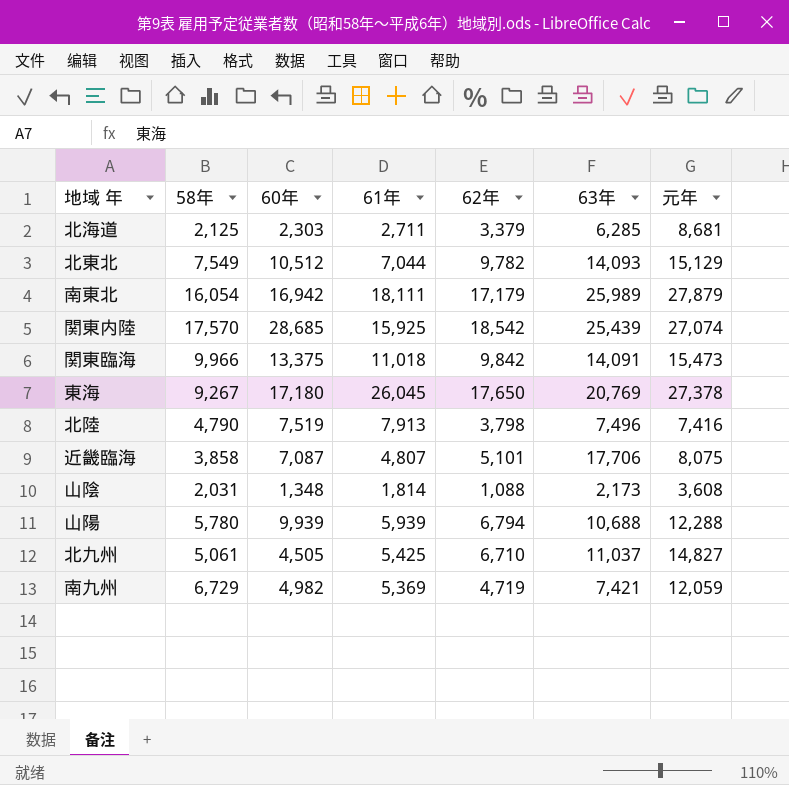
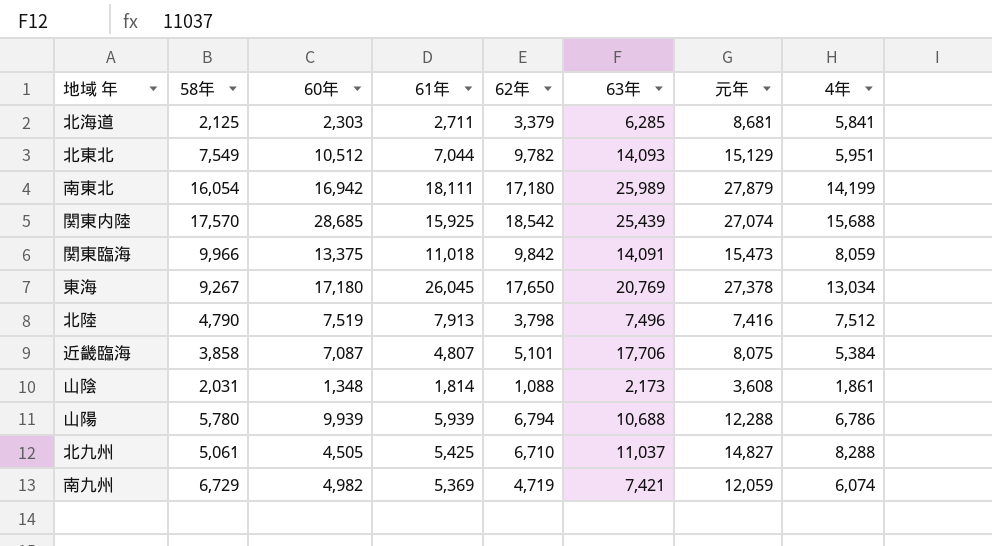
column 4年 | position: none -> 8
南東北 | 62年: 17,179 -> 17,180

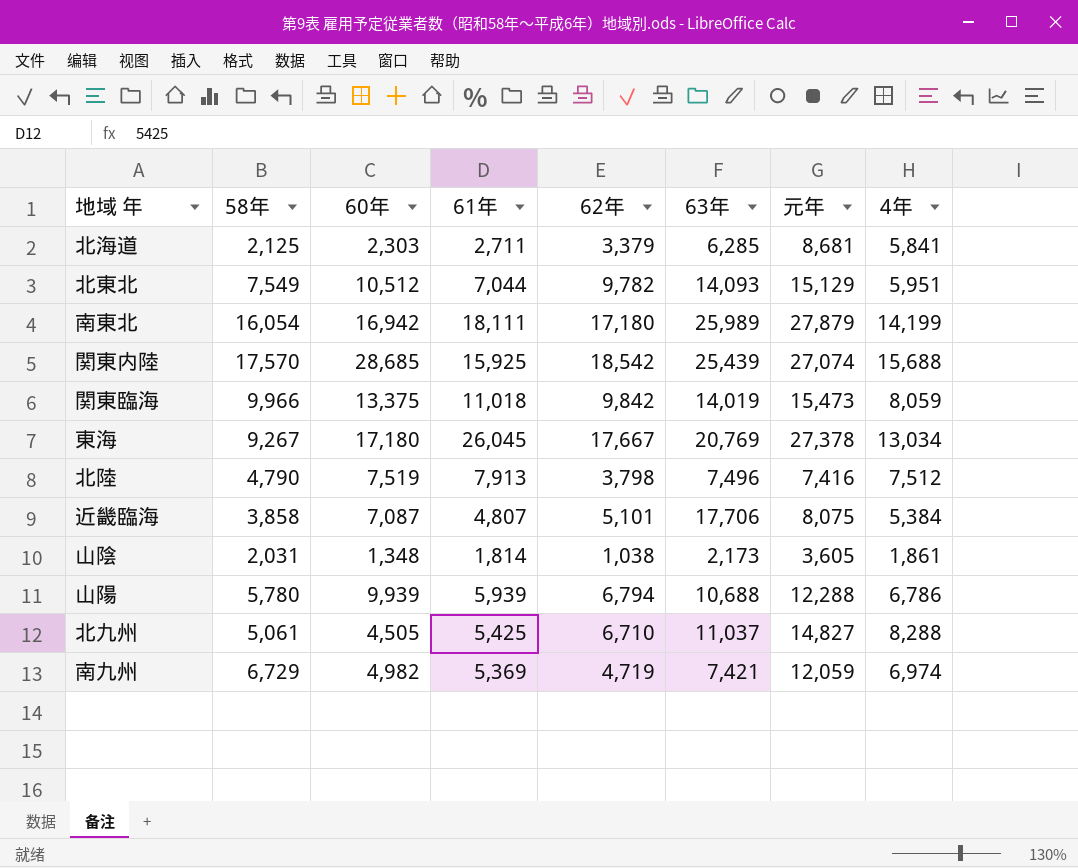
関東臨海 | 63年: 14,091 -> 14,019
東海 | 62年: 17,650 -> 17,667
山陰 | 62年: 1,088 -> 1,038
山陰 | 元年: 3,608 -> 3,605
南九州 | 4年: 6,074 -> 6,974

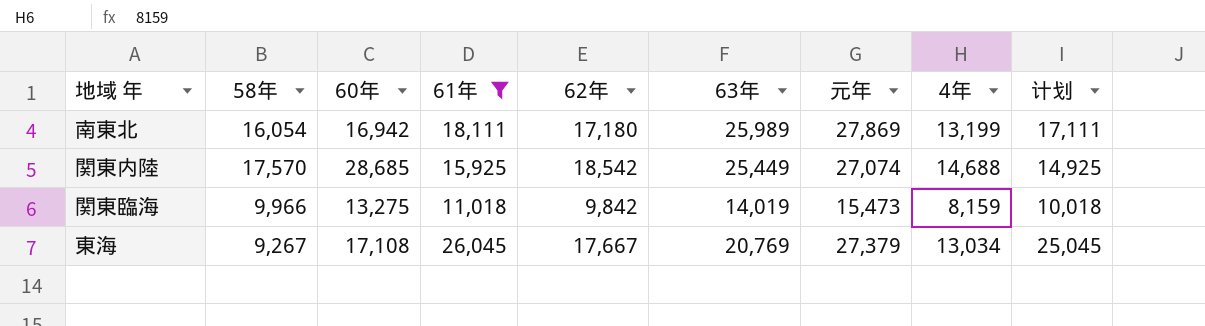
filter: none -> 61年 >= 11,018
column 计划 | formula: none -> [61年] - 1000
南東北 | 元年: 27,879 -> 27,869
南東北 | 4年: 14,199 -> 13,199
関東内陸 | 63年: 25,439 -> 25,449
関東内陸 | 4年: 15,688 -> 14,688
関東臨海 | 60年: 13,375 -> 13,275
関東臨海 | 4年: 8,059 -> 8,159
東海 | 60年: 17,180 -> 17,108
東海 | 元年: 27,378 -> 27,379

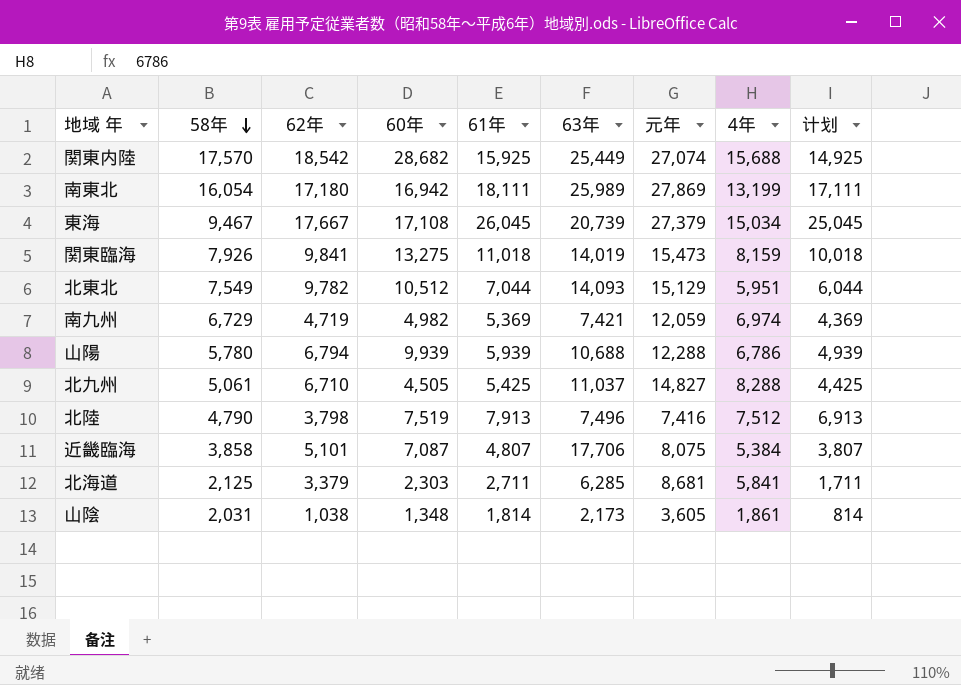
filter: 61年 >= 11,018 -> none
row order: none -> 58年 descending
column 62年 | position: 5 -> 3
関東内陸 | 60年: 28,685 -> 28,682
関東内陸 | 4年: 14,688 -> 15,688
東海 | 58年: 9,267 -> 9,467
東海 | 63年: 20,769 -> 20,739
東海 | 4年: 13,034 -> 15,034
関東臨海 | 58年: 9,966 -> 7,926
関東臨海 | 62年: 9,842 -> 9,841

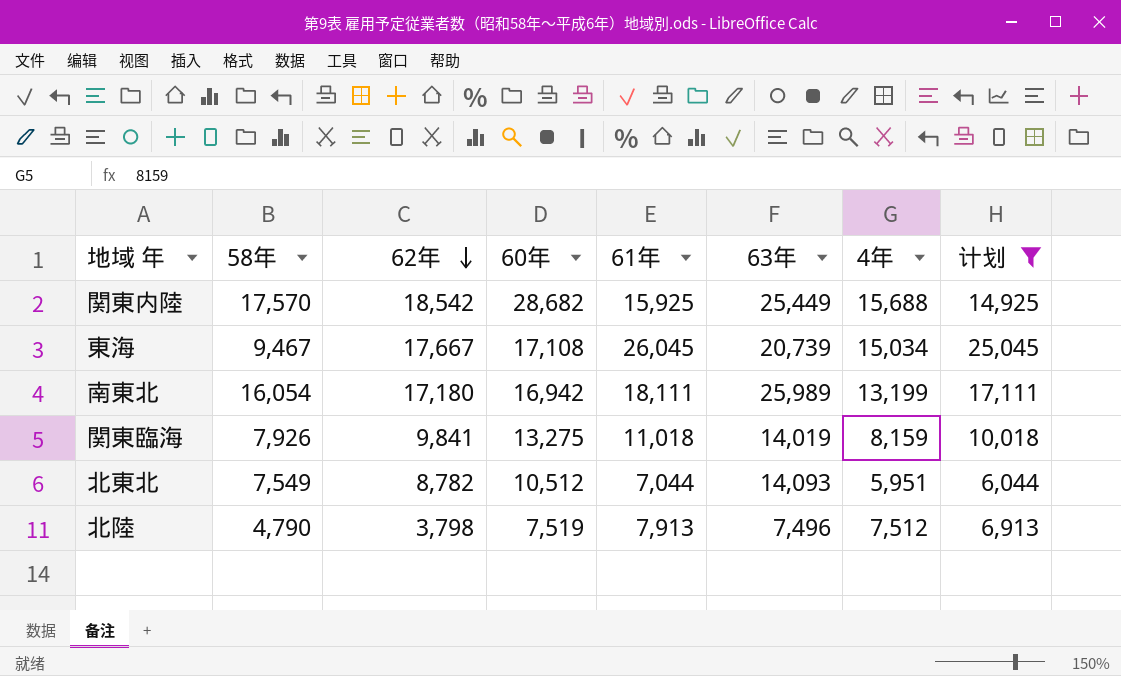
filter: none -> 计划 >= 6,044
row order: 58年 descending -> 62年 descending
column 元年 | position: 7 -> none
北東北 | 62年: 9,782 -> 8,782

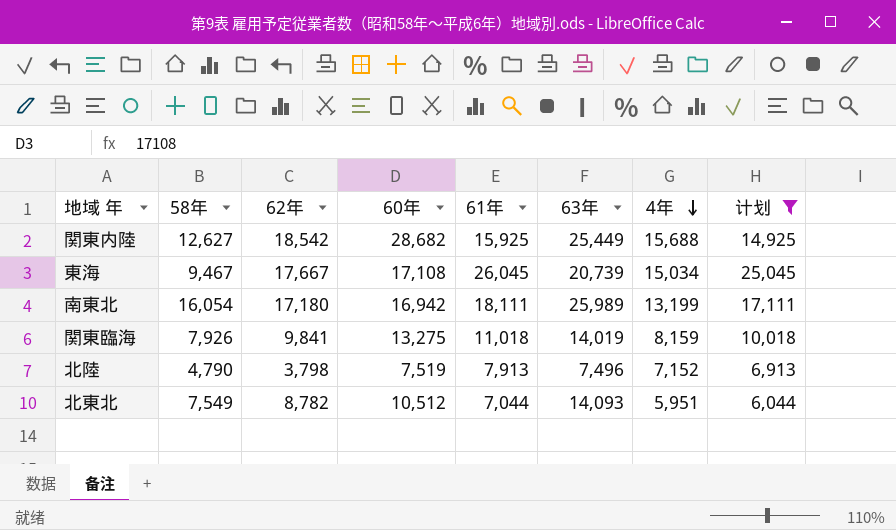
row order: 62年 descending -> 4年 descending
関東内陸 | 58年: 17,570 -> 12,627
北陸 | 4年: 7,512 -> 7,152

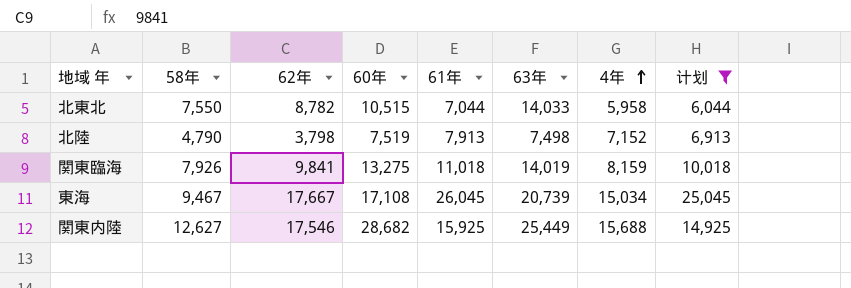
row order: 4年 descending -> 4年 ascending
row 南東北: 16,054 | 17,180 | 16,942 | 18,111 | 25,989 | 13,199 | 17,111 -> none
北東北 | 58年: 7,549 -> 7,550
北東北 | 60年: 10,512 -> 10,515
北東北 | 63年: 14,093 -> 14,033
北東北 | 4年: 5,951 -> 5,958
北陸 | 63年: 7,496 -> 7,498
関東内陸 | 62年: 18,542 -> 17,546

